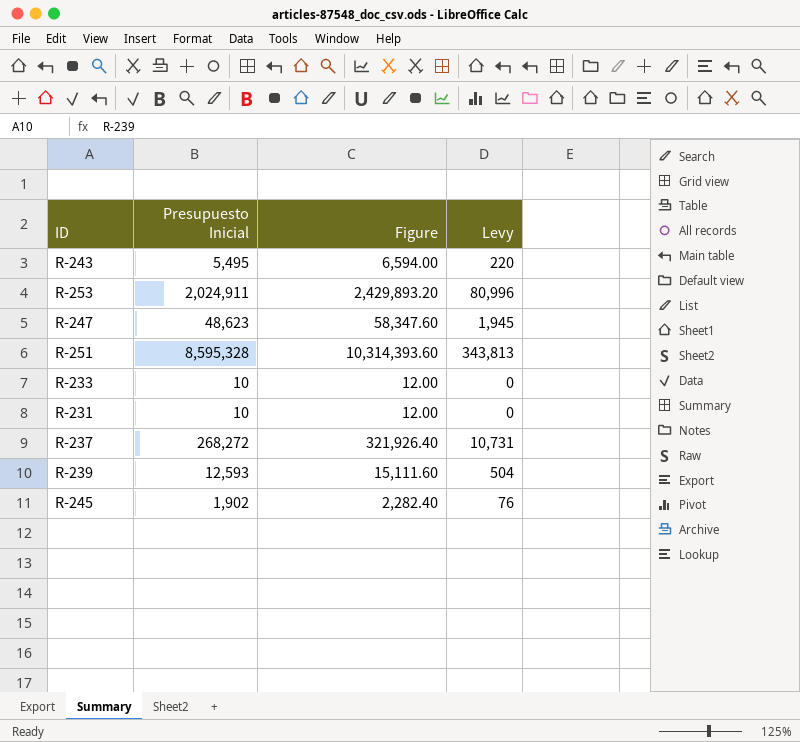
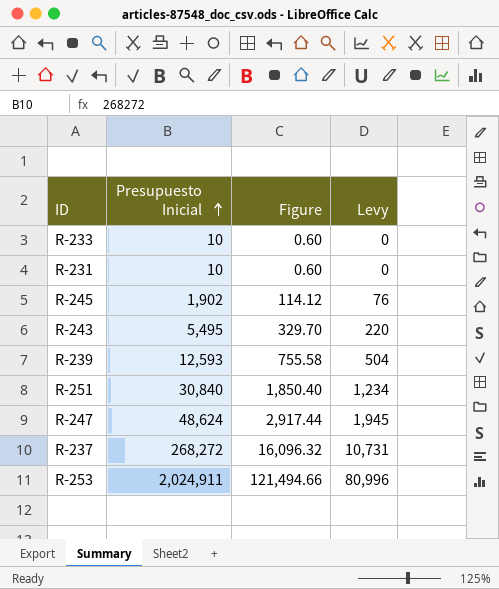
row order: none -> Presupuesto Inicial ascending
column Figure | formula: [Presupuesto Inicial] * 1.2 -> [Presupuesto Inicial] * 0.06
R-251 | Presupuesto Inicial: 8,595,328 -> 30,840
R-251 | Levy: 343,813 -> 1,234
R-247 | Presupuesto Inicial: 48,623 -> 48,624

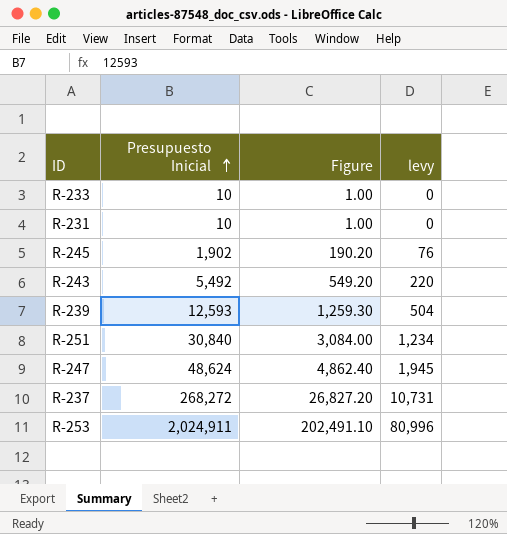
column Figure | formula: [Presupuesto Inicial] * 0.06 -> [Presupuesto Inicial] * 0.1
column name: Levy -> levy
R-243 | Presupuesto Inicial: 5,495 -> 5,492

